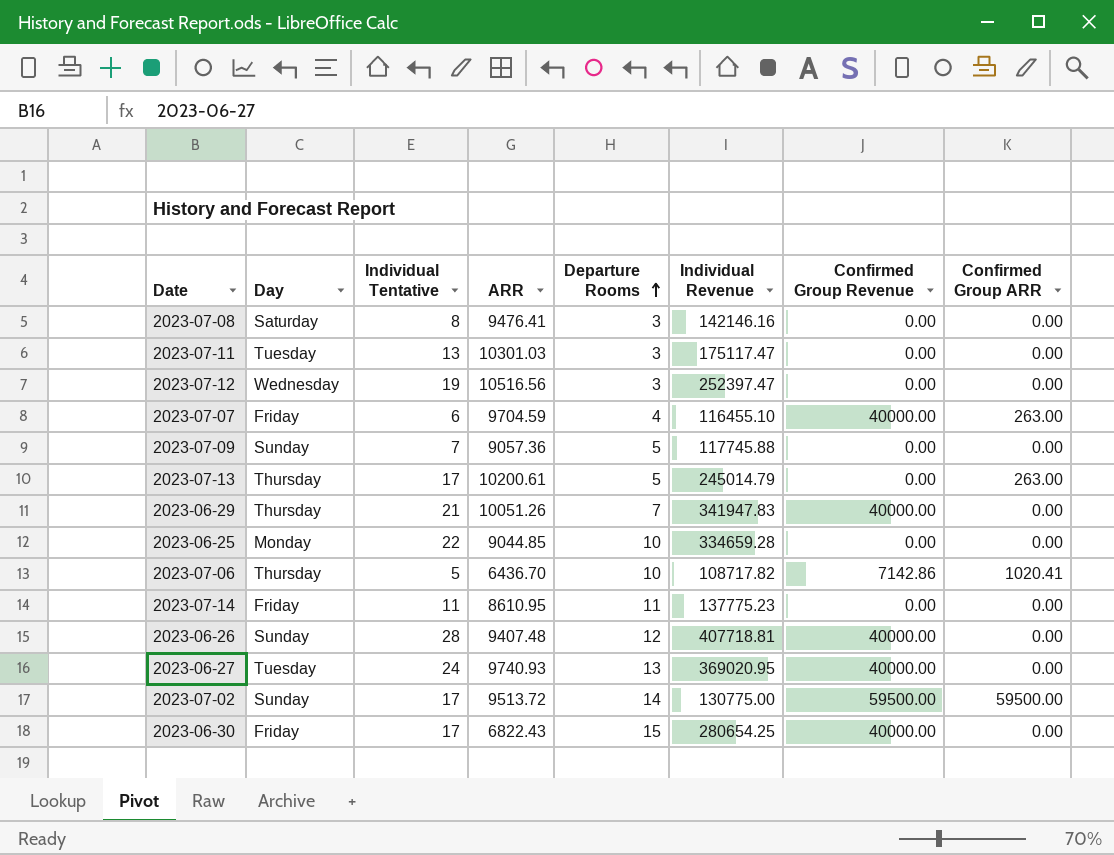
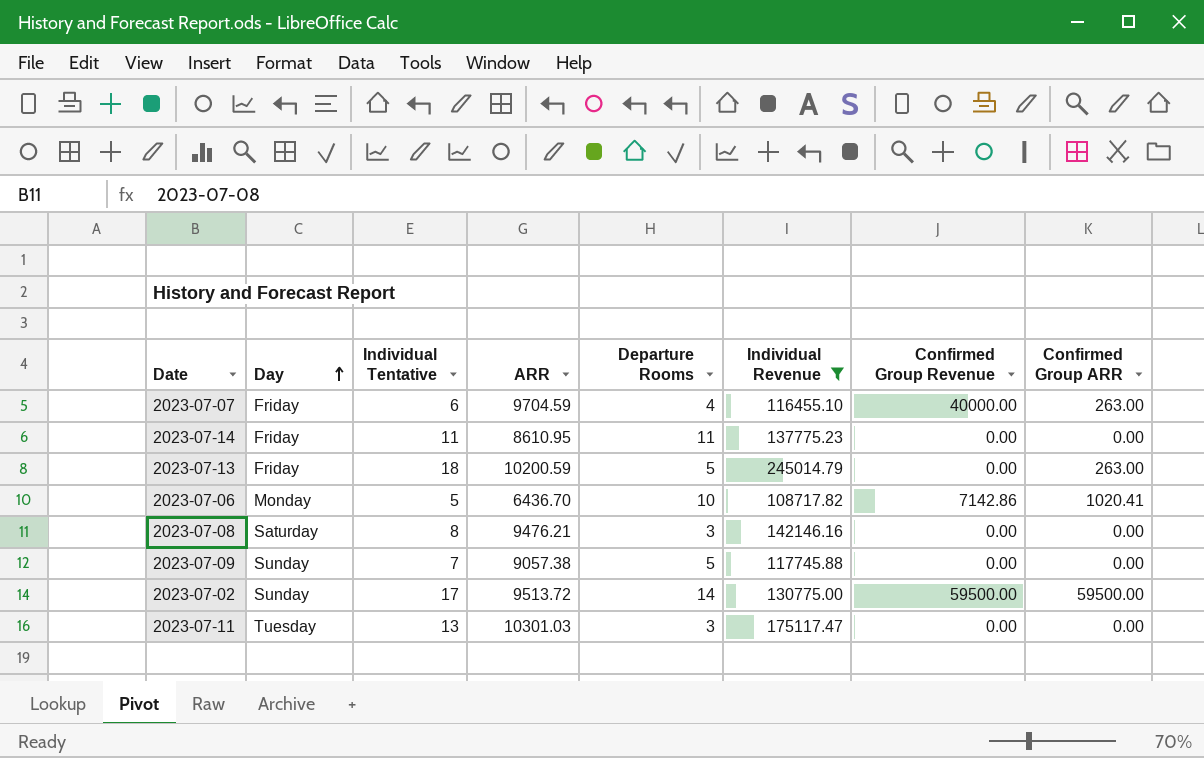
filter: none -> Individual Revenue <= 245014.79
row order: Departure Rooms ascending -> Day ascending
2023-07-13 | Day: Thursday -> Friday
2023-07-13 | Individual Tentative: 17 -> 18
2023-07-13 | ARR: 10200.61 -> 10200.59
2023-07-06 | Day: Thursday -> Monday
2023-07-08 | ARR: 9476.41 -> 9476.21
2023-07-09 | ARR: 9057.36 -> 9057.38

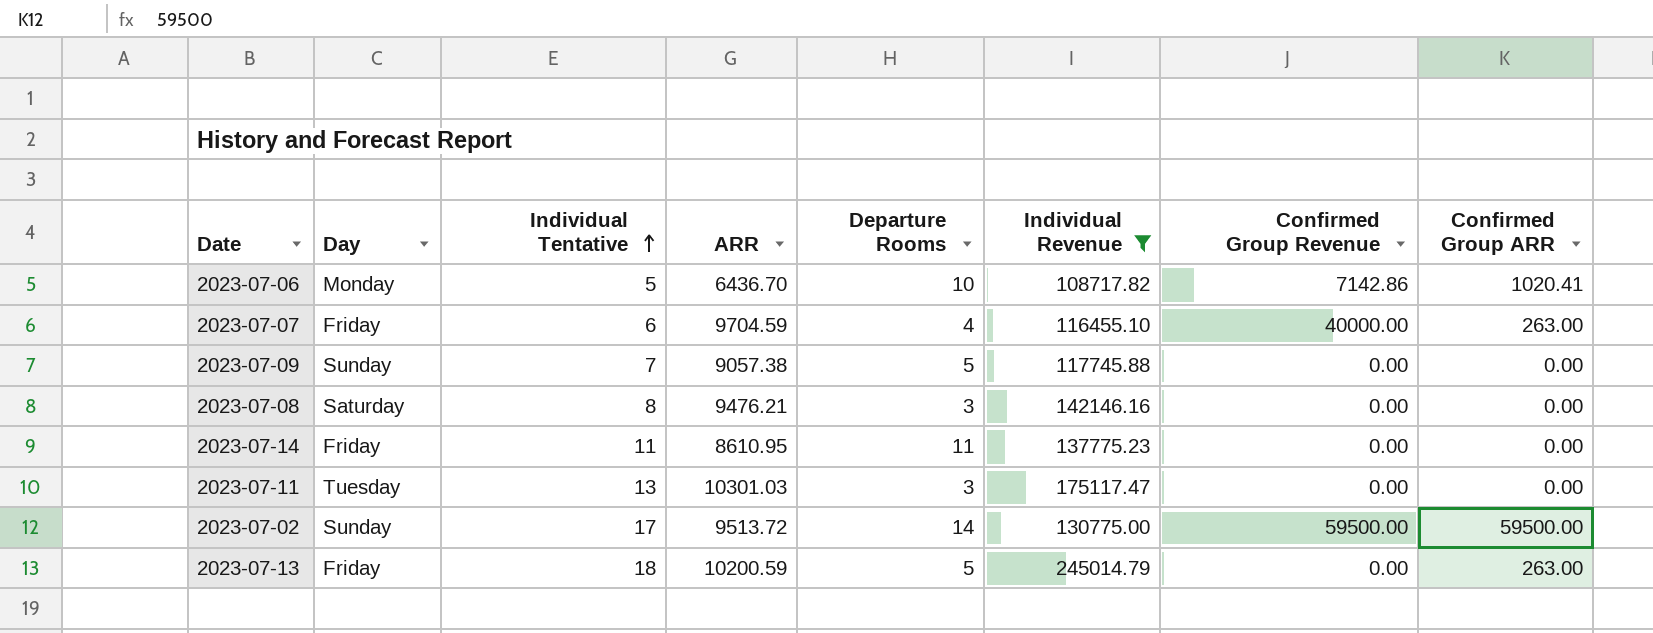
row order: Day ascending -> Individual Tentative ascending

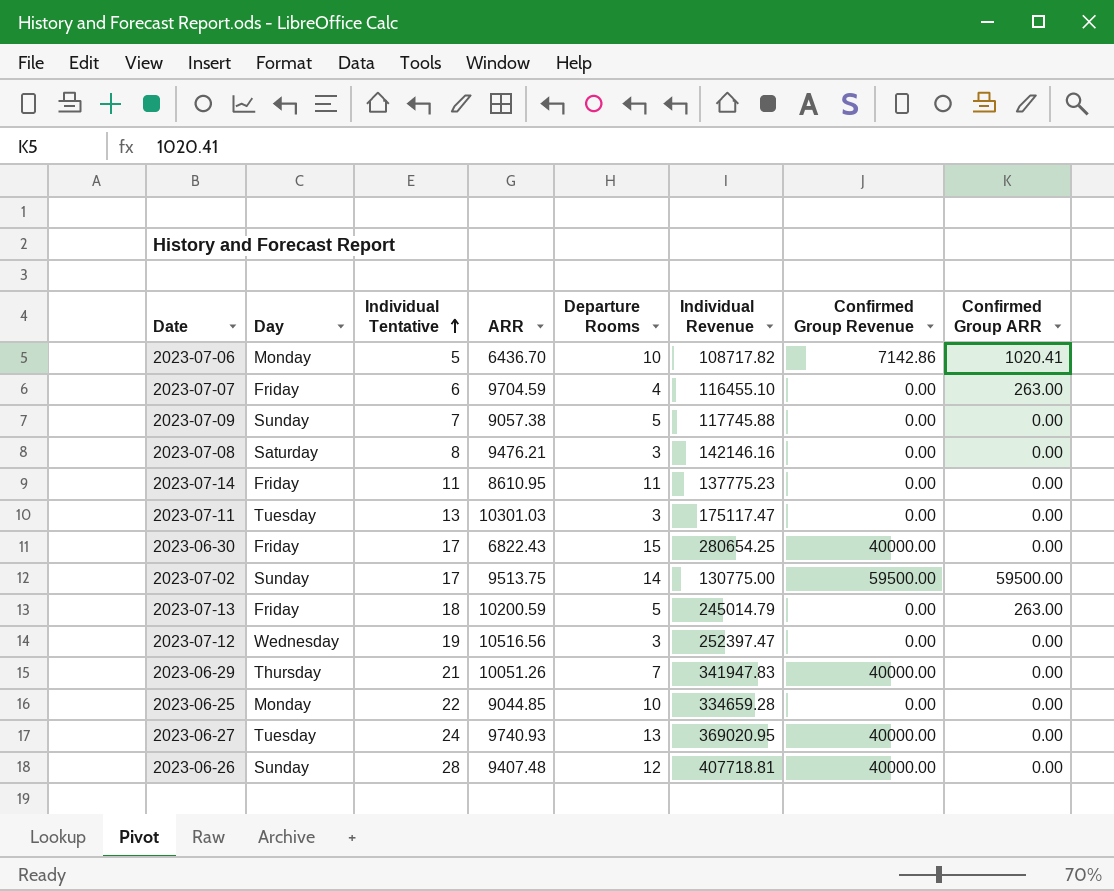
filter: Individual Revenue <= 245014.79 -> none
2023-07-07 | Confirmed Group Revenue: 40000.00 -> 0.00
2023-07-02 | ARR: 9513.72 -> 9513.75

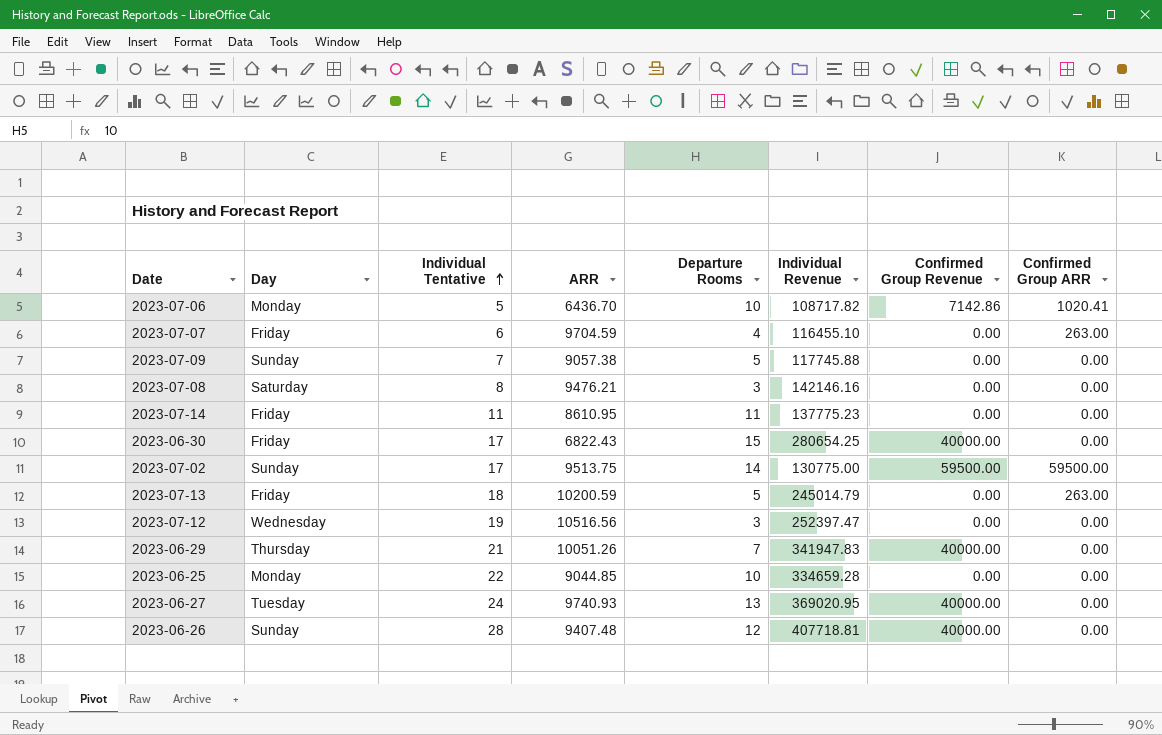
row 2023-07-11: Tuesday | 13 | 10301.03 | 3 | 175117.47 | 0.00 | 0.00 -> none

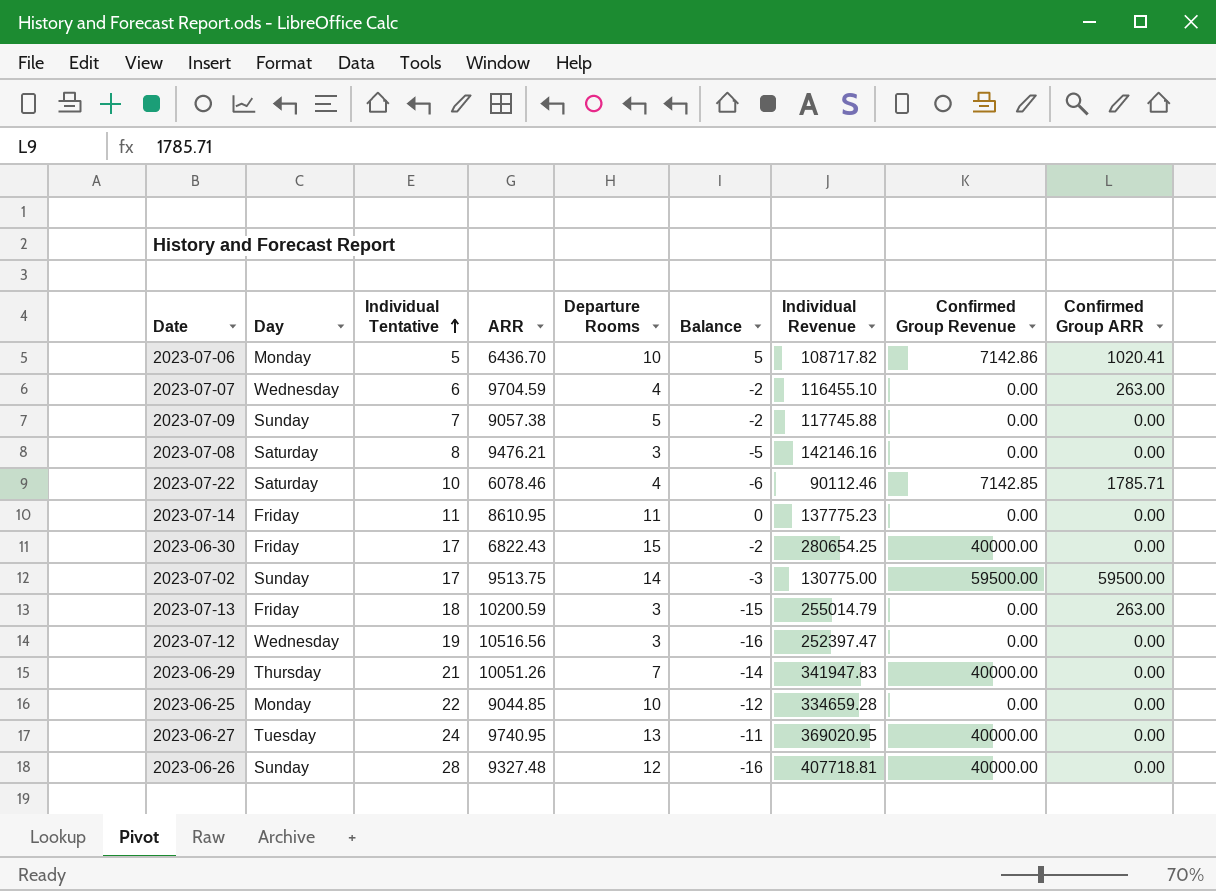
column Balance | formula: none -> [Departure Rooms] - [Individual Tentative]
2023-07-07 | Day: Friday -> Wednesday
row 2023-07-22: none -> Saturday | 10 | 6078.46 | 4 | -6 | 90112.46 | 7142.85 | 1785.71
2023-07-13 | Departure Rooms: 5 -> 3
2023-07-13 | Individual Revenue: 245014.79 -> 255014.79
2023-06-27 | ARR: 9740.93 -> 9740.95
2023-06-26 | ARR: 9407.48 -> 9327.48

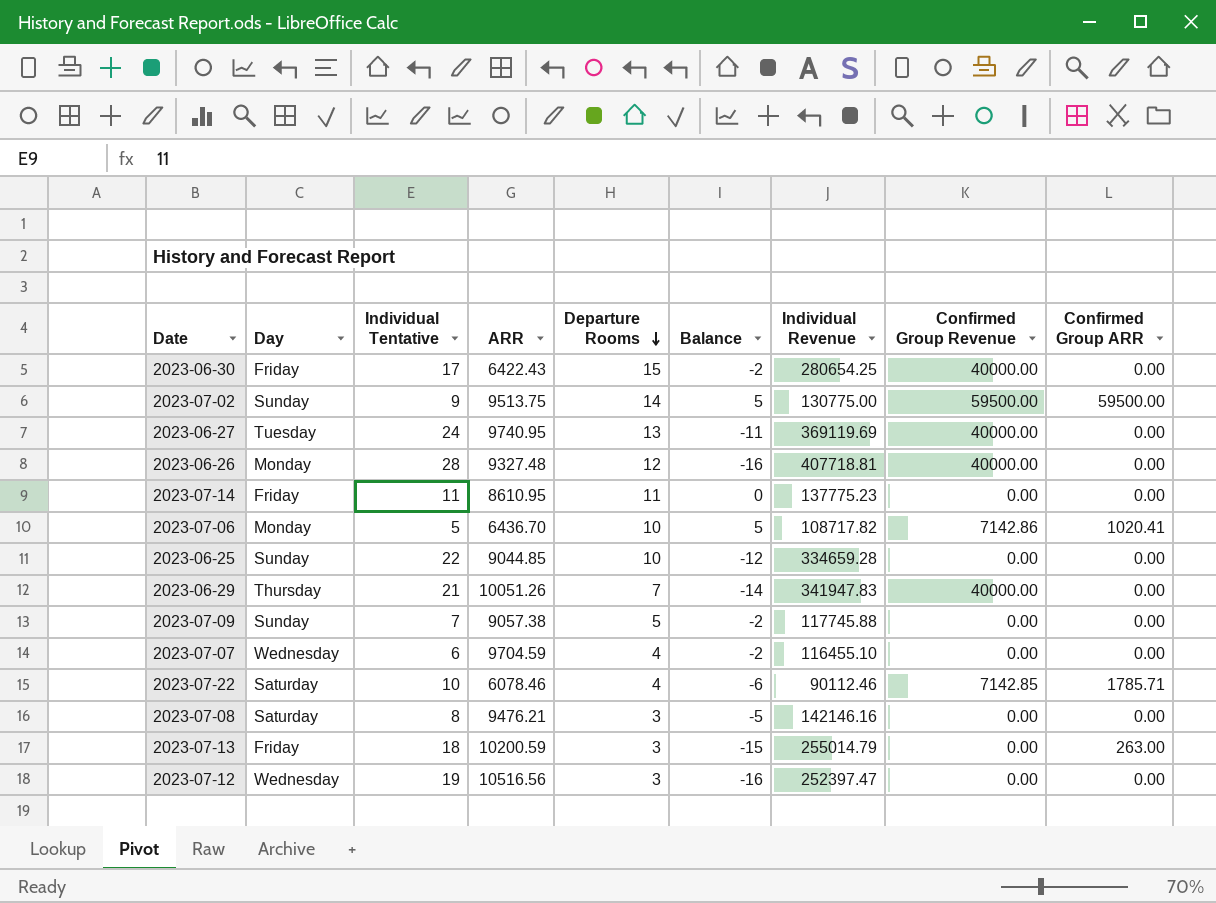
row order: Individual Tentative ascending -> Departure Rooms descending
2023-06-30 | ARR: 6822.43 -> 6422.43
2023-07-02 | Individual Tentative: 17 -> 9
2023-07-02 | Balance: -3 -> 5
2023-06-27 | Individual Revenue: 369020.95 -> 369119.69
2023-06-26 | Day: Sunday -> Monday
2023-06-25 | Day: Monday -> Sunday
2023-07-07 | Confirmed Group ARR: 263.00 -> 0.00

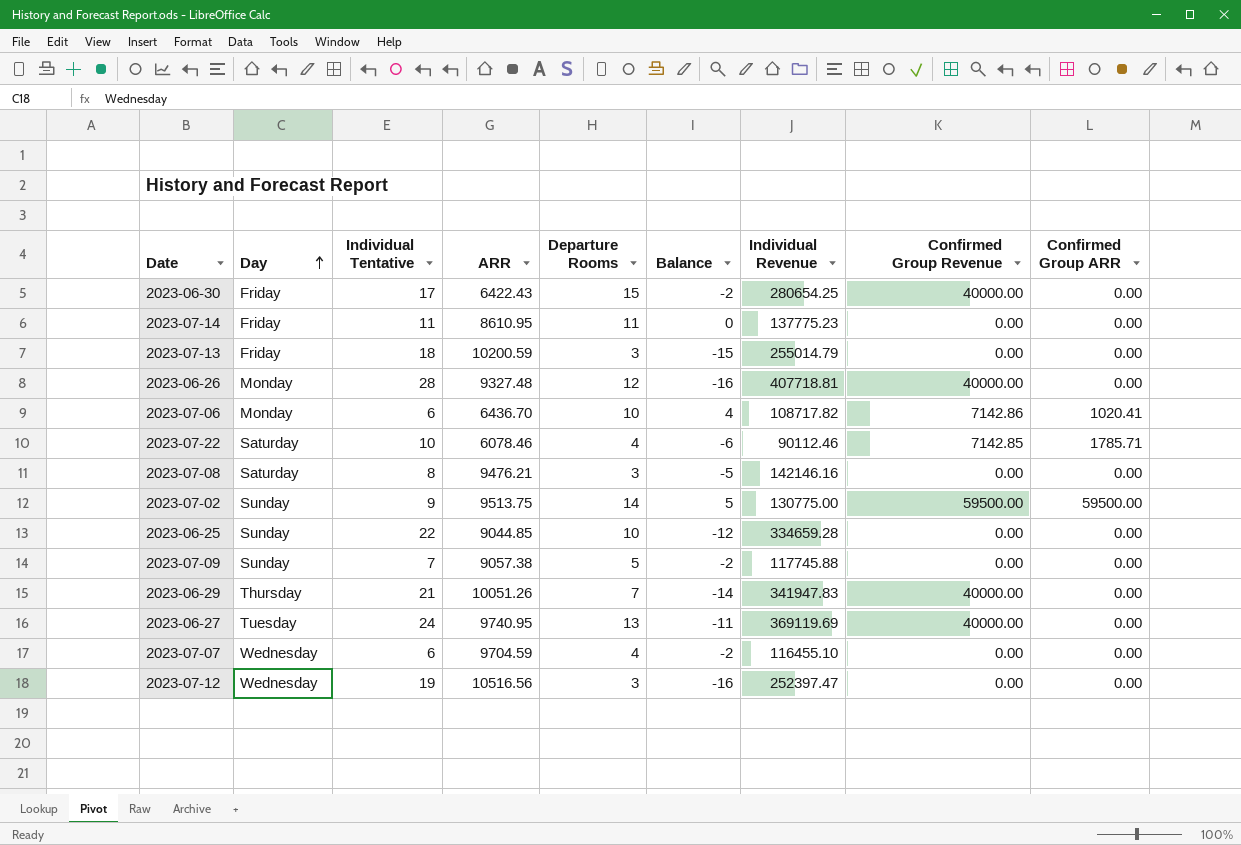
row order: Departure Rooms descending -> Day ascending
2023-07-13 | Confirmed Group ARR: 263.00 -> 0.00
2023-07-06 | Individual Tentative: 5 -> 6
2023-07-06 | Balance: 5 -> 4

